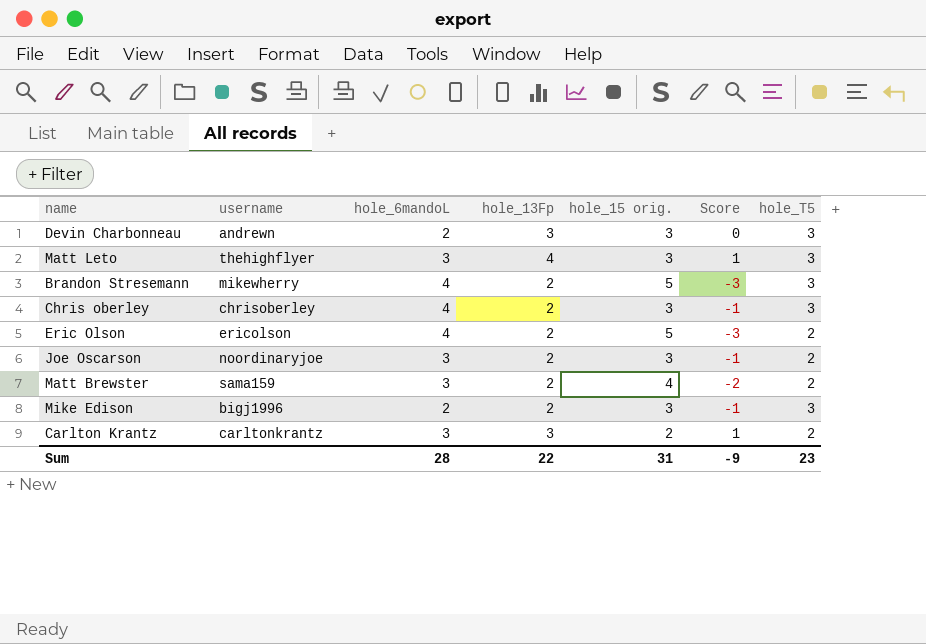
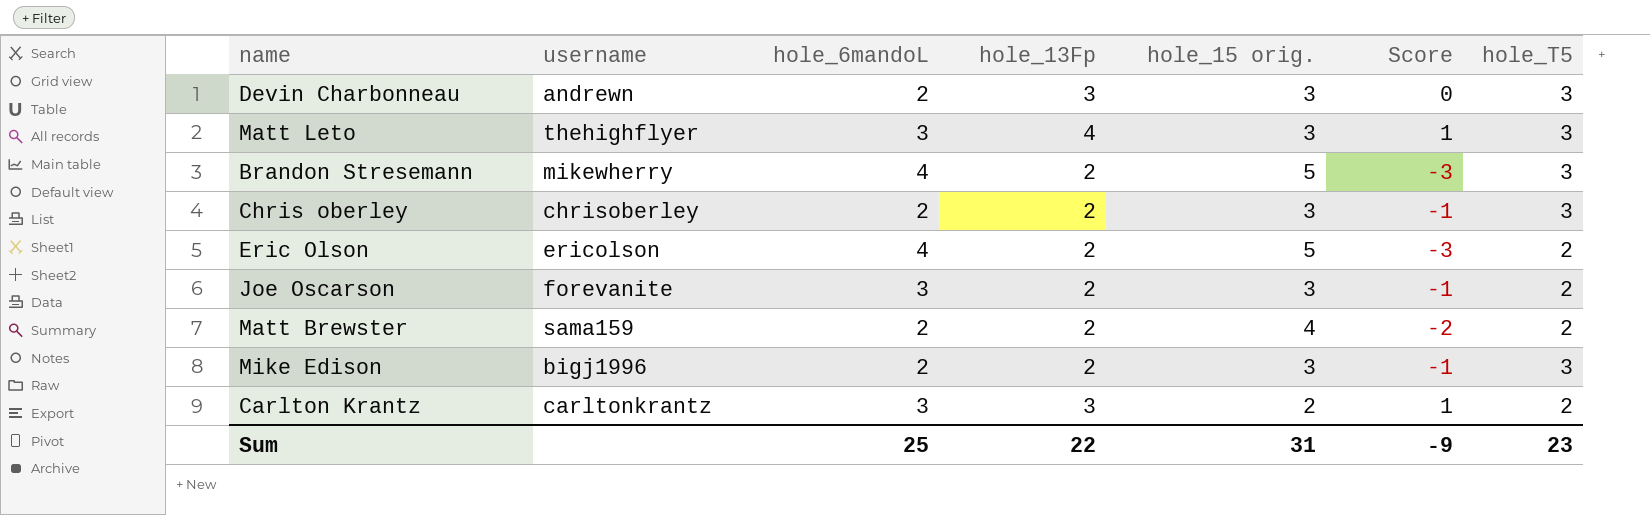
Chris oberley | hole_6mandoL: 4 -> 2
Joe Oscarson | username: noordinaryjoe -> forevanite
Matt Brewster | hole_6mandoL: 3 -> 2
Sum | hole_6mandoL: 28 -> 25

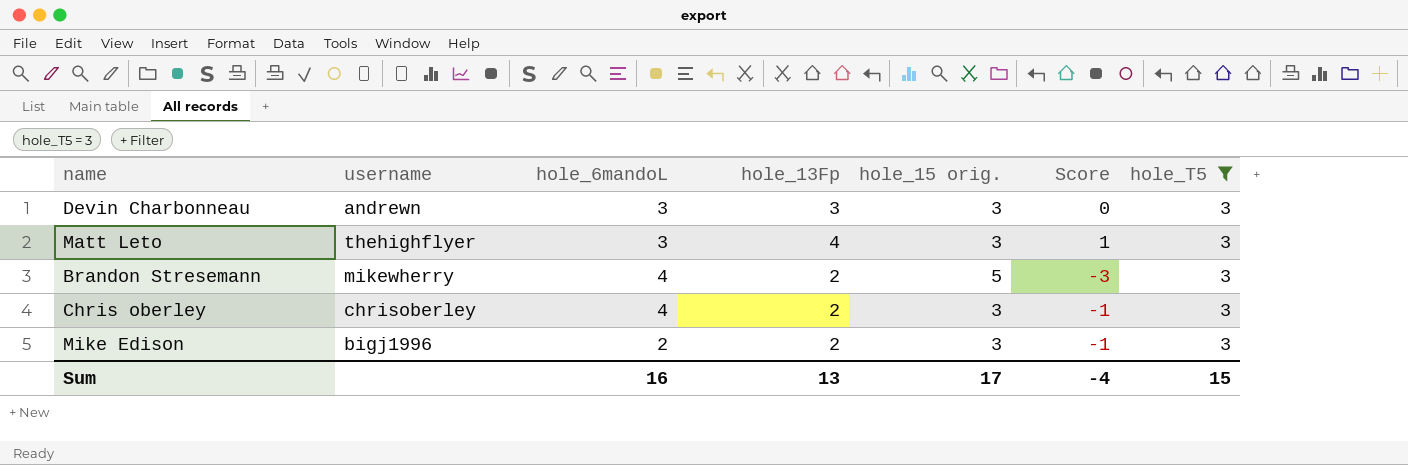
filter: none -> hole_T5 = 3
Devin Charbonneau | hole_6mandoL: 2 -> 3
Chris oberley | hole_6mandoL: 2 -> 4
Sum | hole_6mandoL: 25 -> 16
Sum | hole_13Fp: 22 -> 13
Sum | hole_15 orig.: 31 -> 17
Sum | Score: -9 -> -4
Sum | hole_T5: 23 -> 15

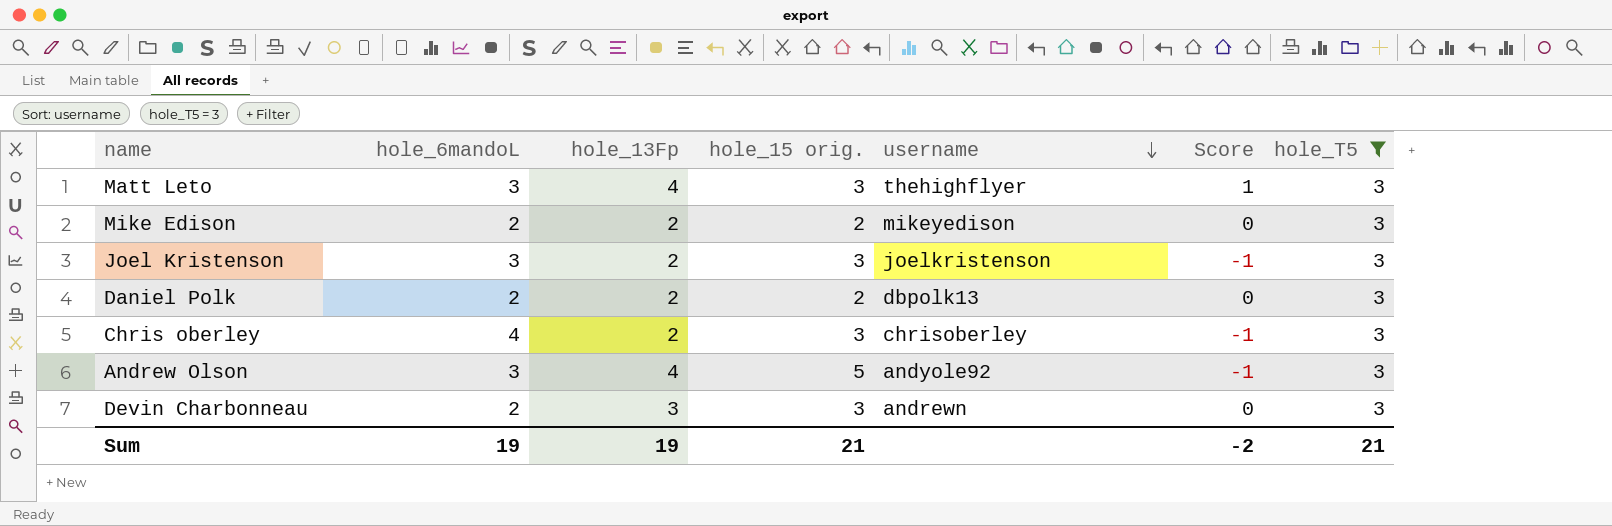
row order: none -> username descending
column username | position: 2 -> 5
row Brandon Stresemann: mikewherry | 4 | 2 | 5 | -3 | 3 -> none
Mike Edison | hole_15 orig.: 3 -> 2
Mike Edison | username: bigj1996 -> mikeyedison
Mike Edison | Score: -1 -> 0
row Joel Kristenson: none -> 3 | 2 | 3 | joelkristenson | -1 | 3
row Daniel Polk: none -> 2 | 2 | 2 | dbpolk13 | 0 | 3
row Andrew Olson: none -> 3 | 4 | 5 | andyole92 | -1 | 3
Devin Charbonneau | hole_6mandoL: 3 -> 2
Sum | hole_6mandoL: 16 -> 19
Sum | hole_13Fp: 13 -> 19
Sum | hole_15 orig.: 17 -> 21
Sum | Score: -4 -> -2
Sum | hole_T5: 15 -> 21

